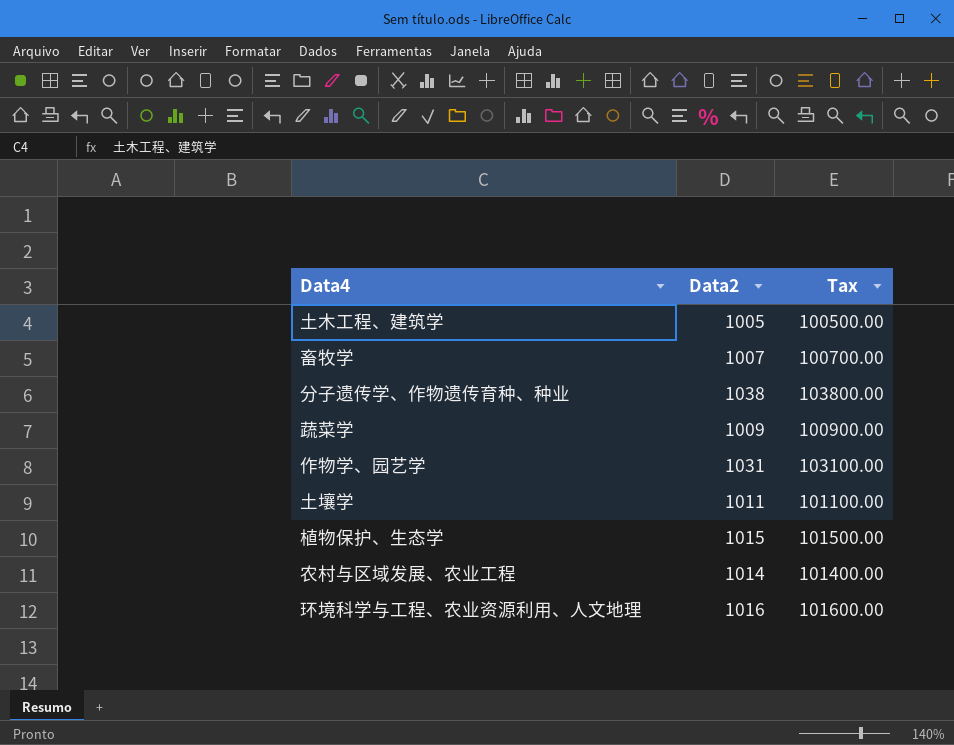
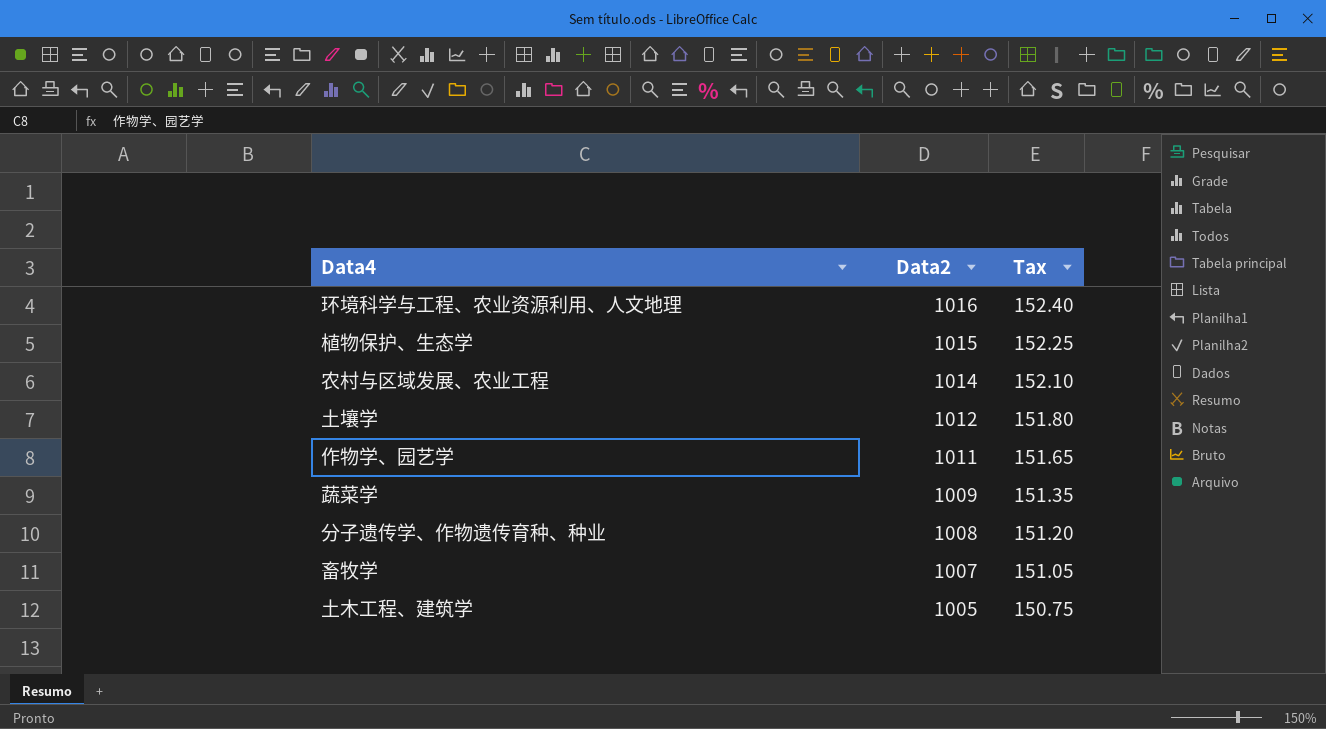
row order: none -> Data2 descending
column Tax | formula: [Data2] * 100 -> [Data2] * 0.15
土壤学 | Data2: 1011 -> 1012
作物学、园艺学 | Data2: 1031 -> 1011
分子遗传学、作物遗传育种、种业 | Data2: 1038 -> 1008

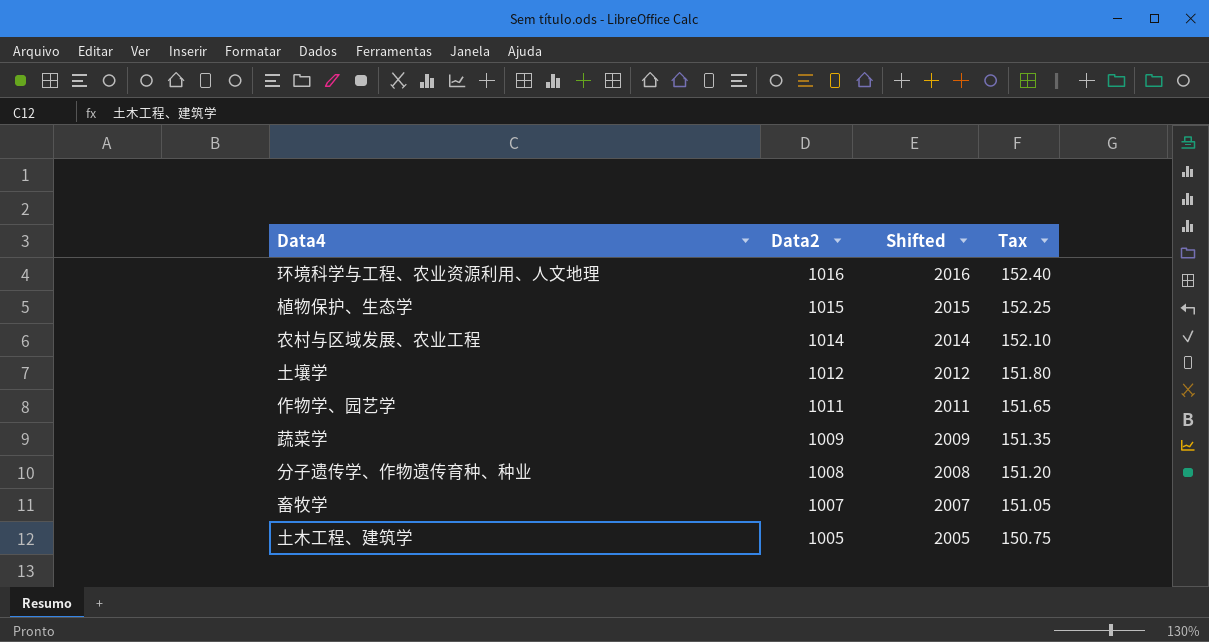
column Shifted | formula: none -> [Data2] + 1000

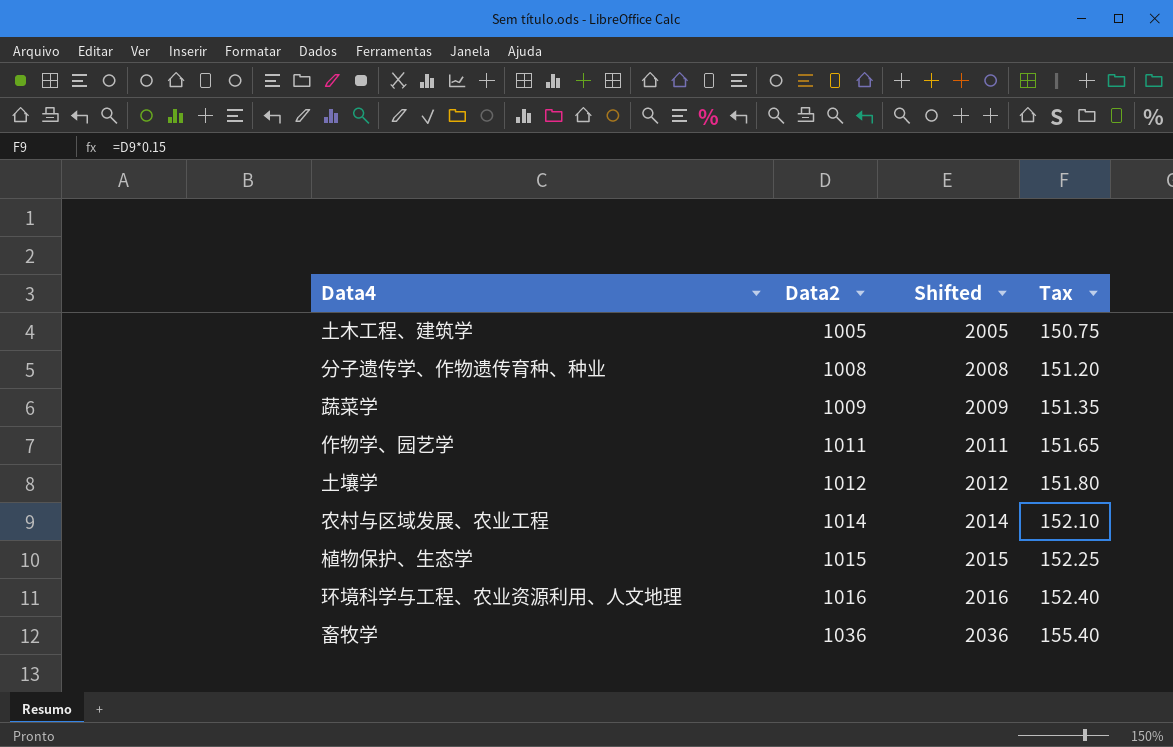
row order: Data2 descending -> Data2 ascending
畜牧学 | Data2: 1007 -> 1036
畜牧学 | Shifted: 2007 -> 2036
畜牧学 | Tax: 151.05 -> 155.40

